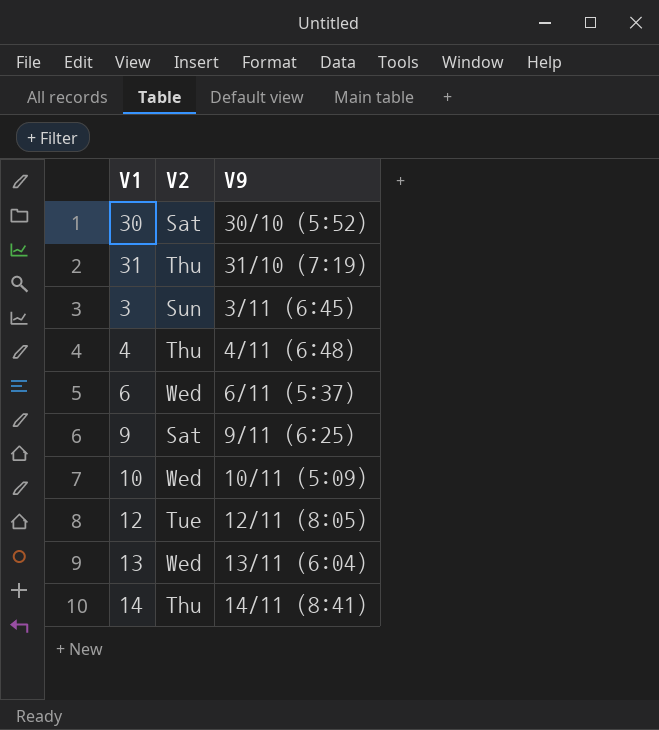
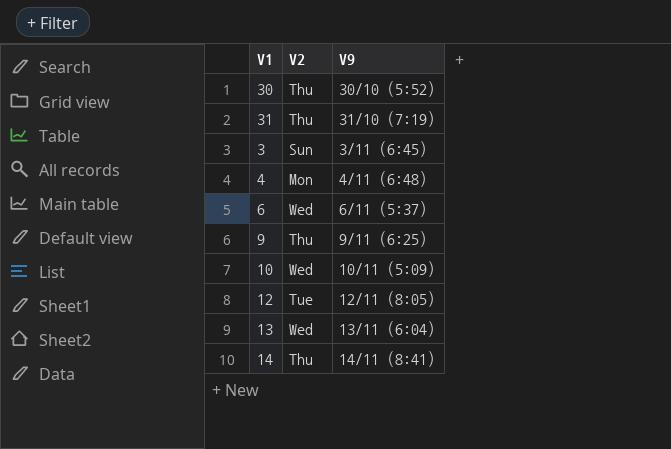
30 | V2: Sat -> Thu
4 | V2: Thu -> Mon
9 | V2: Sat -> Thu

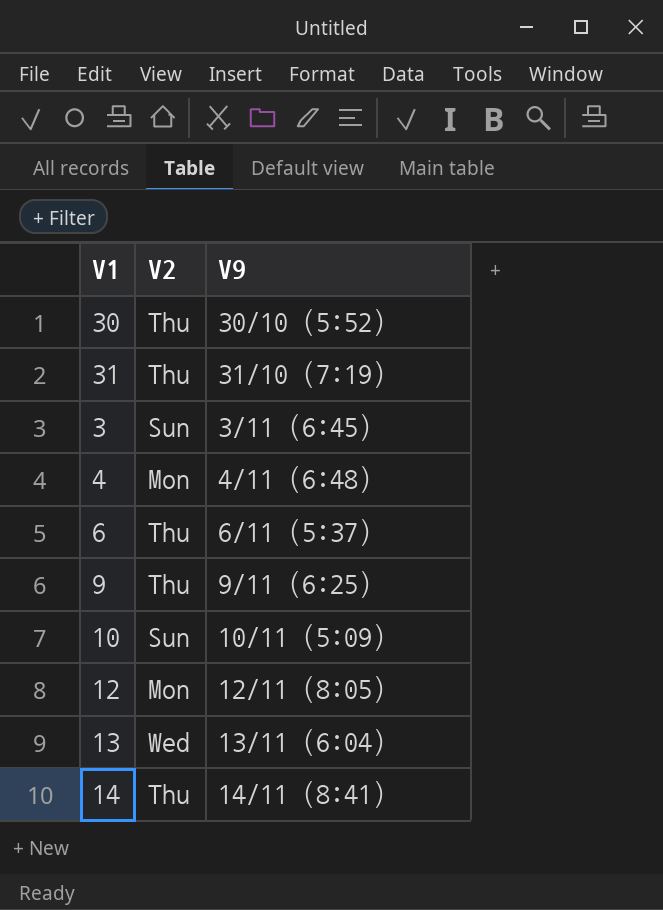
6 | V2: Wed -> Thu
10 | V2: Wed -> Sun
12 | V2: Tue -> Mon

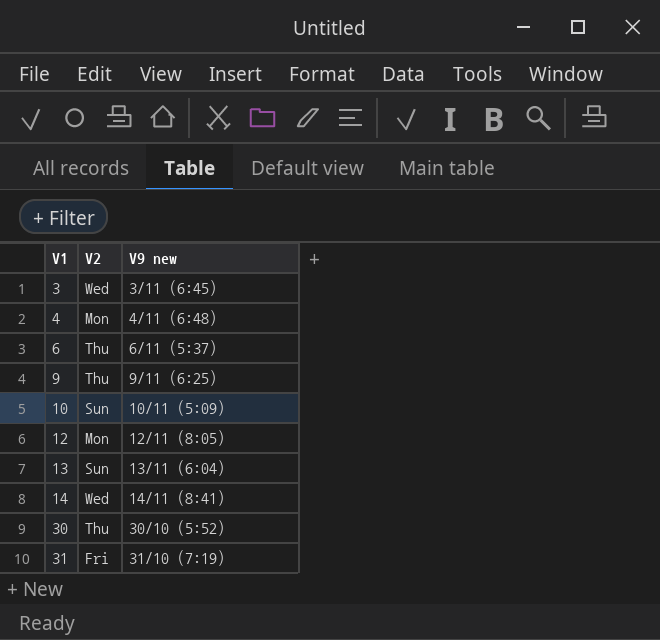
row order: none -> V1 ascending
column name: V9 -> V9 new
3 | V2: Sun -> Wed
13 | V2: Wed -> Sun
14 | V2: Thu -> Wed
31 | V2: Thu -> Fri

